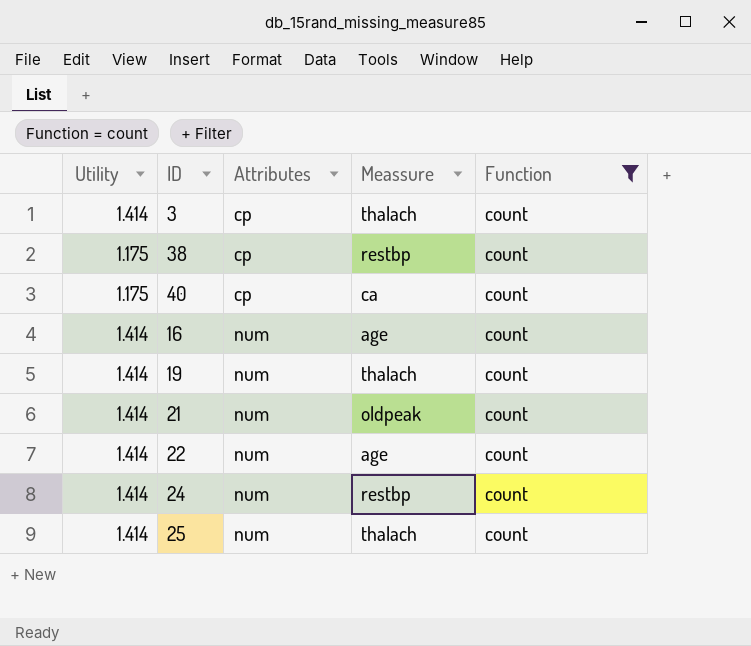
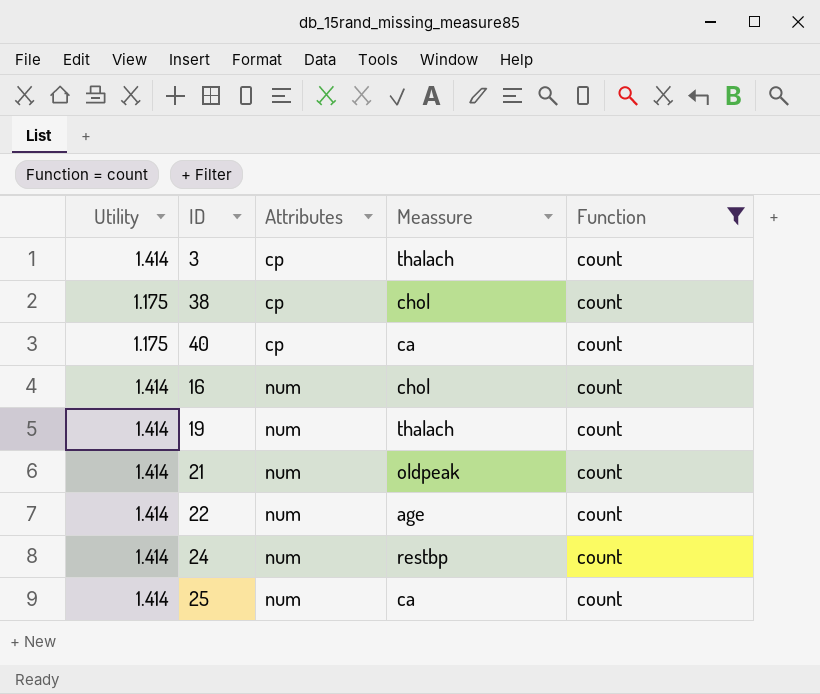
38 | Meassure: restbp -> chol
16 | Meassure: age -> chol
25 | Meassure: thalach -> ca

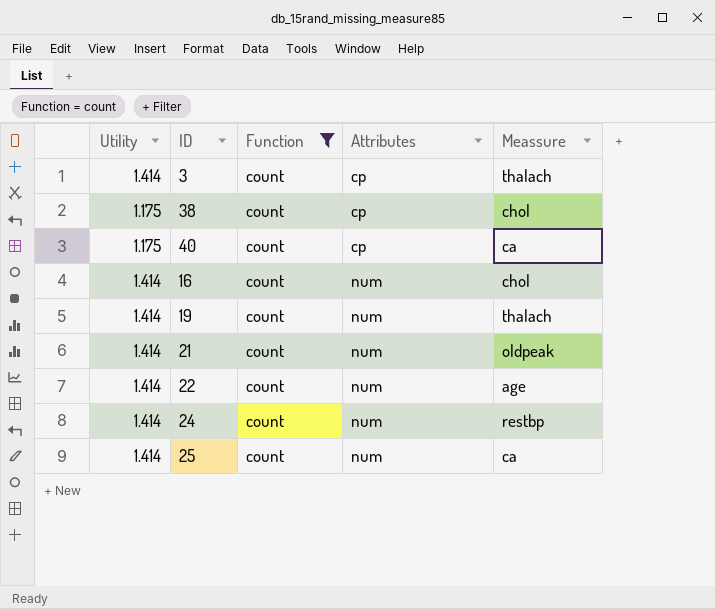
column Function | position: 5 -> 3

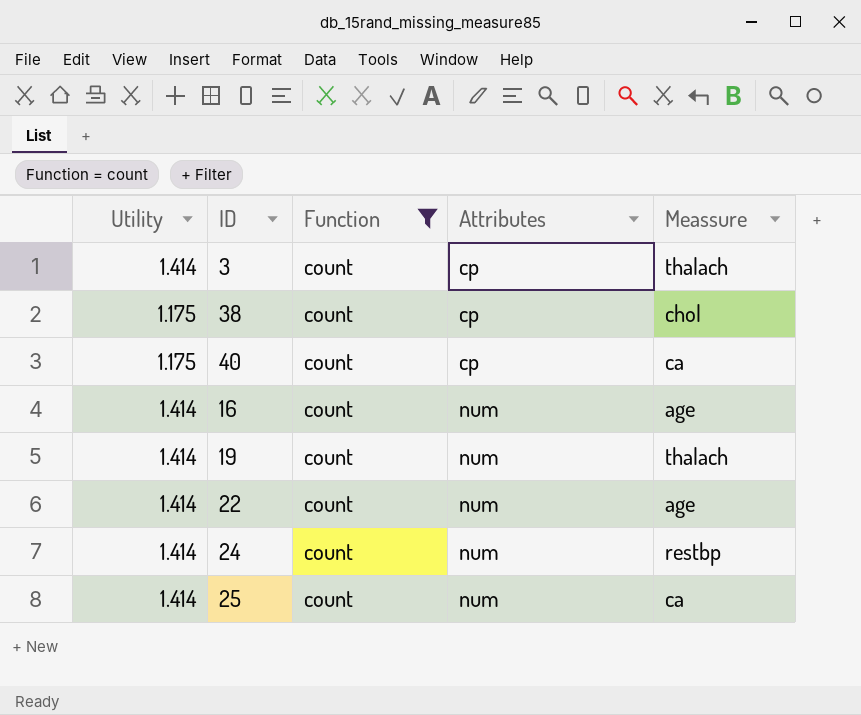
row 21: 1.414 | count | num | oldpeak -> none
16 | Meassure: chol -> age

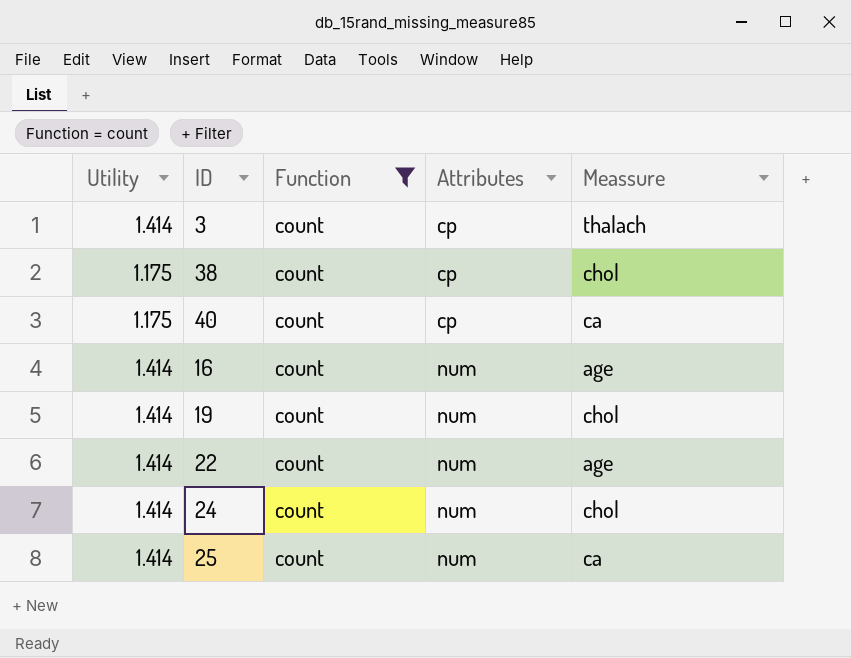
19 | Meassure: thalach -> chol
24 | Meassure: restbp -> chol

